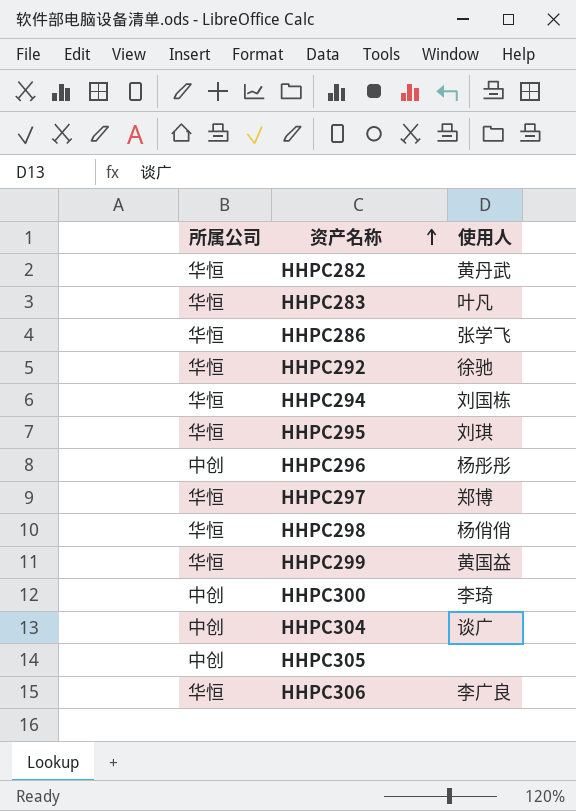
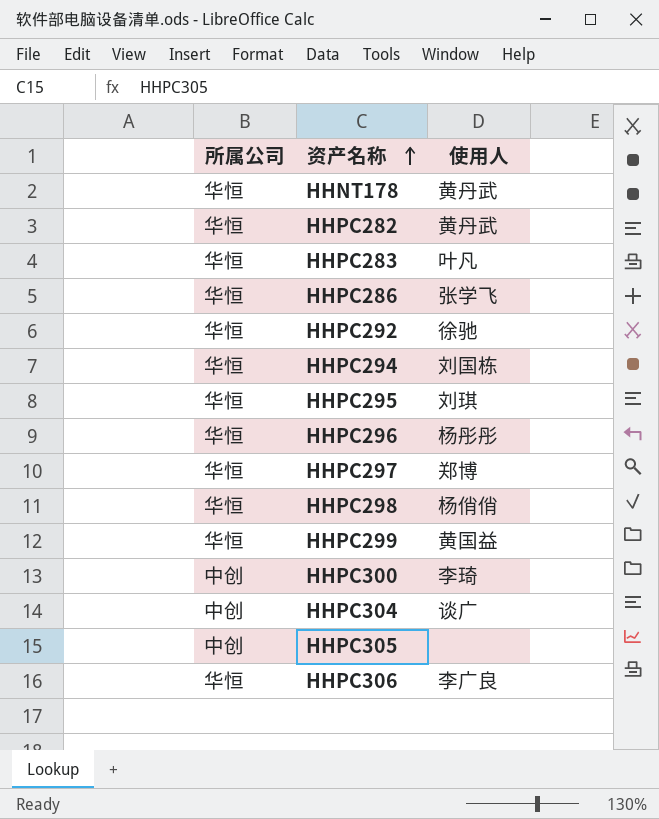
row HHNT178: none -> 华恒 | 黄丹武
HHPC296 | 所属公司: 中创 -> 华恒

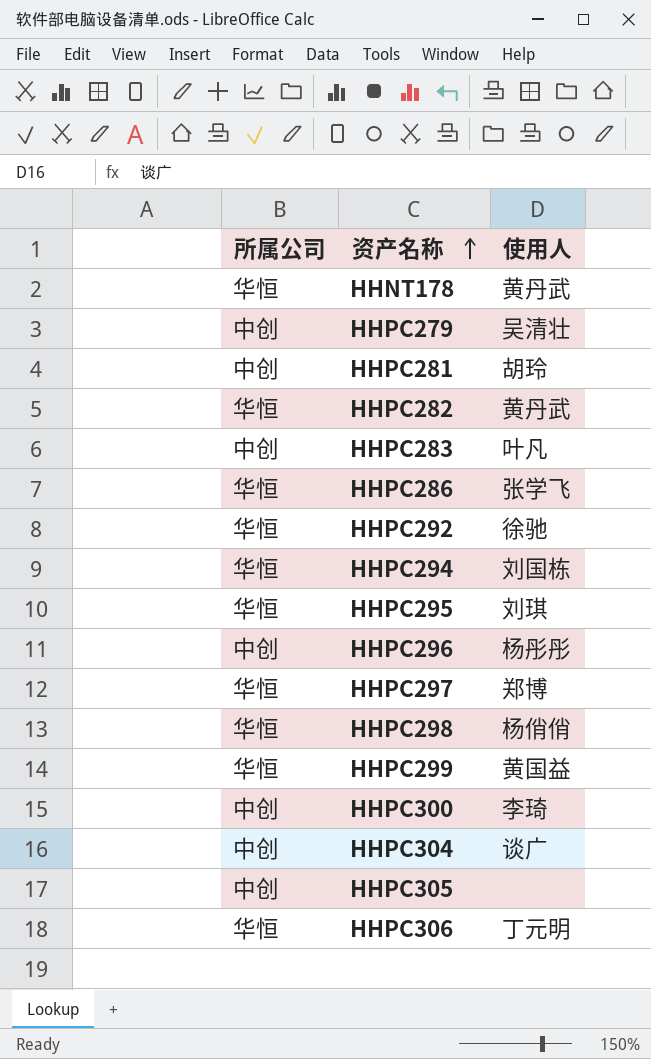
row HHPC279: none -> 中创 | 吴清壮
row HHPC281: none -> 中创 | 胡玲
HHPC283 | 所属公司: 华恒 -> 中创
HHPC296 | 所属公司: 华恒 -> 中创
HHPC306 | 使用人: 李广良 -> 丁元明

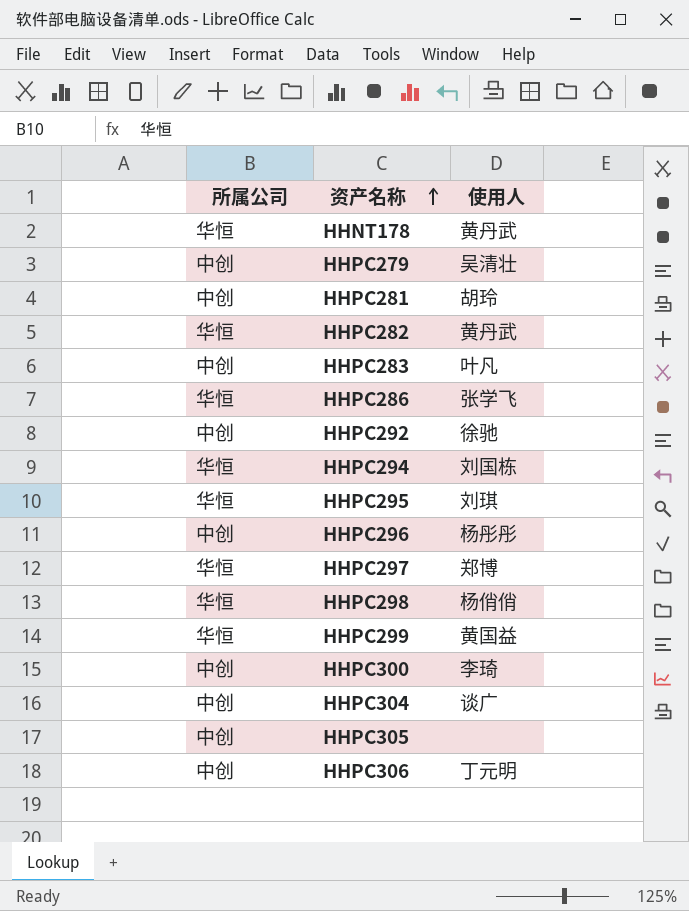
HHPC292 | 所属公司: 华恒 -> 中创
HHPC306 | 所属公司: 华恒 -> 中创

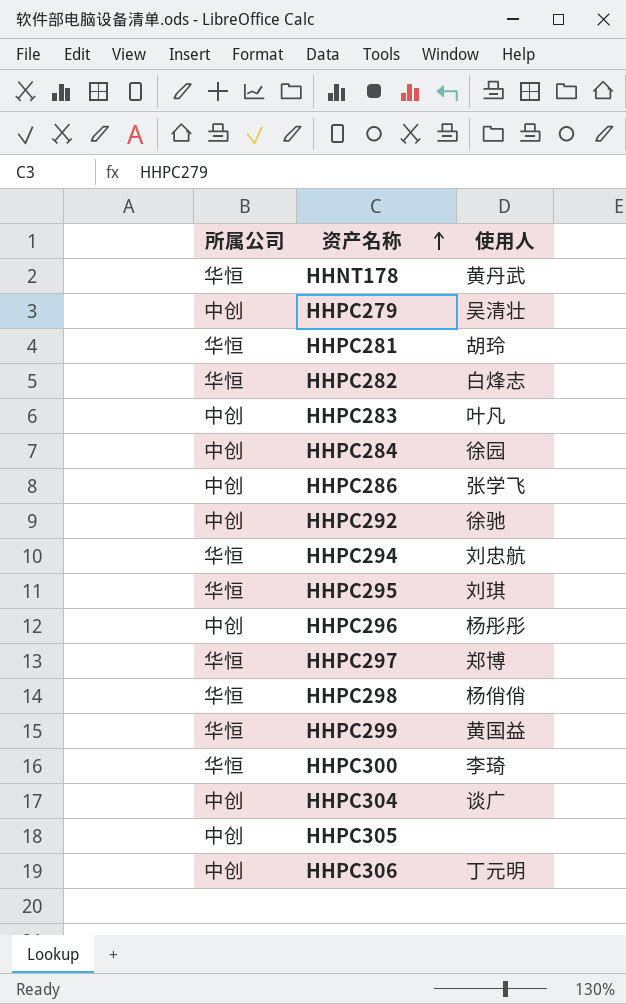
HHPC281 | 所属公司: 中创 -> 华恒
HHPC282 | 使用人: 黄丹武 -> 白烽志
row HHPC284: none -> 中创 | 徐园
HHPC286 | 所属公司: 华恒 -> 中创
HHPC294 | 使用人: 刘国栋 -> 刘忠航
HHPC300 | 所属公司: 中创 -> 华恒

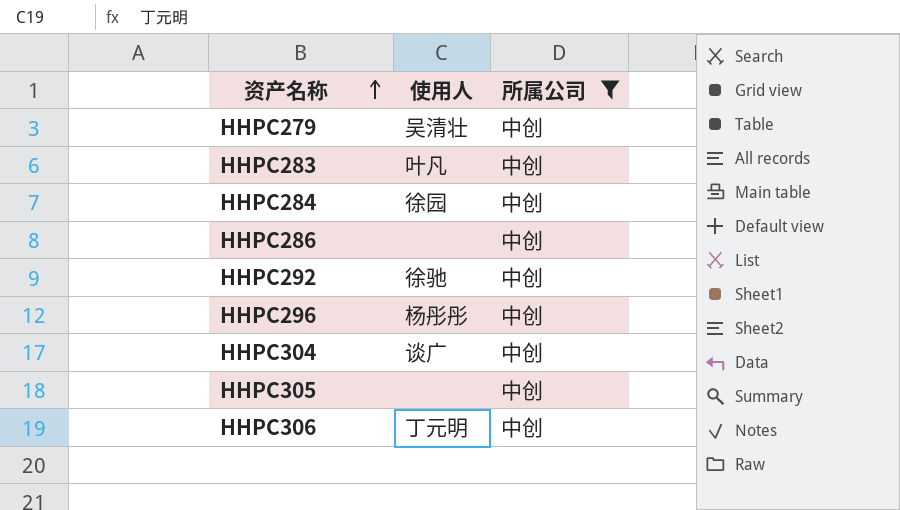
filter: none -> 所属公司 = 中创
column 所属公司 | position: 1 -> 3
HHPC286 | 使用人: 张学飞 -> none

